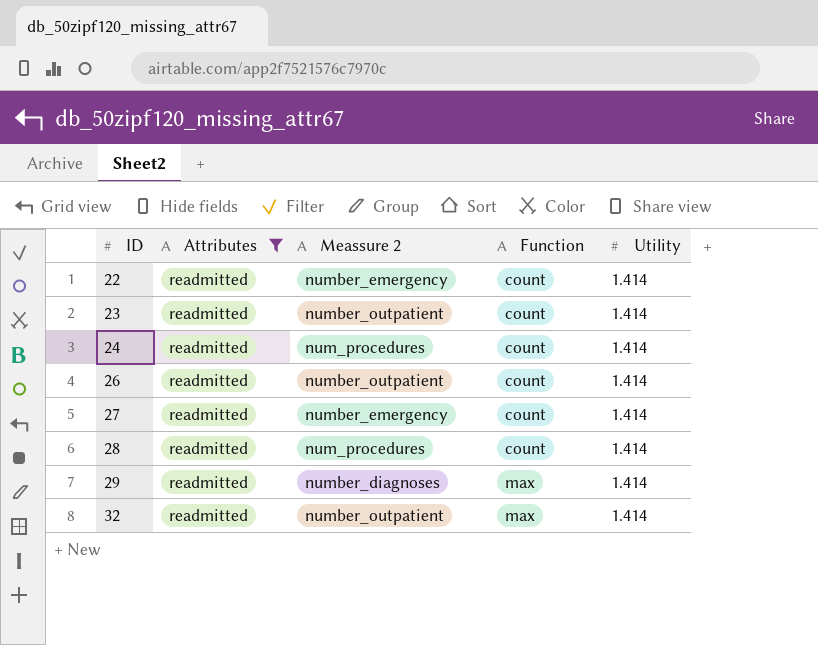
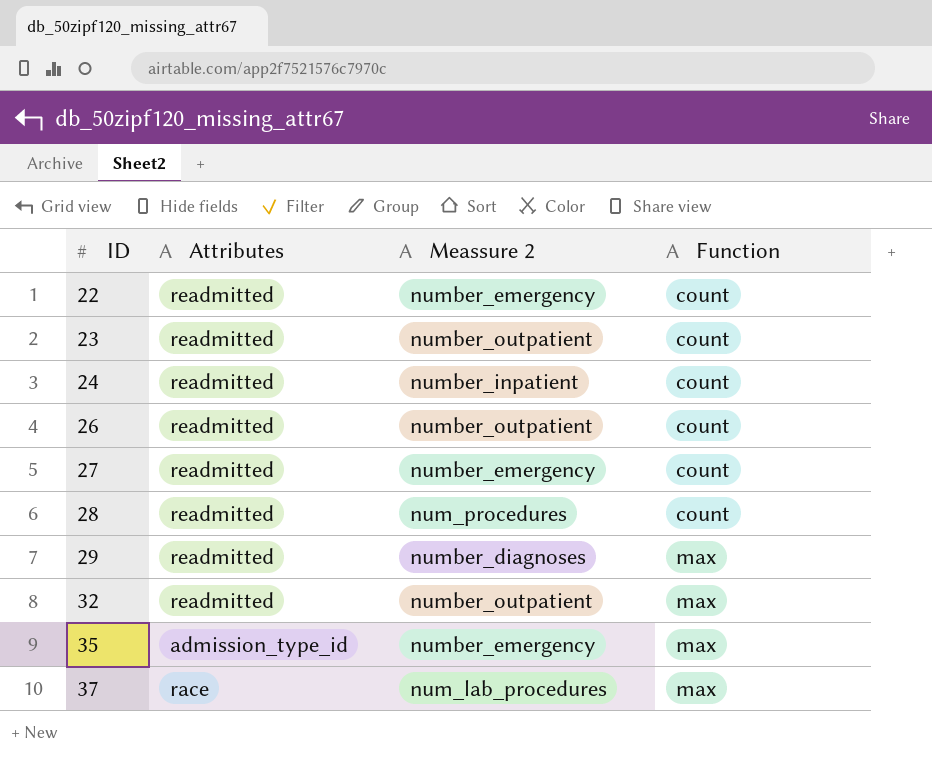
filter: Attributes = readmitted -> none
column Utility | position: 5 -> none
24 | Meassure 2: num_procedures -> number_inpatient

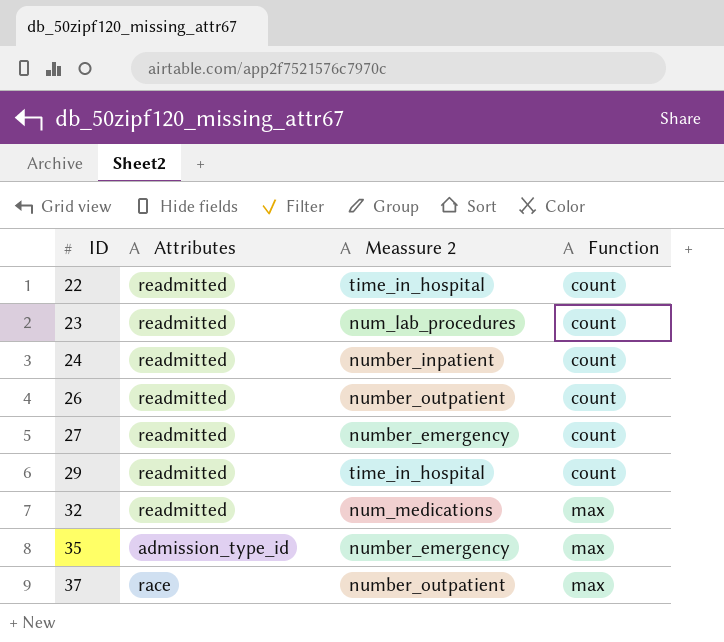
row 28: readmitted | num_procedures | count -> none
22 | Meassure 2: number_emergency -> time_in_hospital
23 | Meassure 2: number_outpatient -> num_lab_procedures
29 | Meassure 2: number_diagnoses -> time_in_hospital
29 | Function: max -> count
32 | Meassure 2: number_outpatient -> num_medications
37 | Meassure 2: num_lab_procedures -> number_outpatient

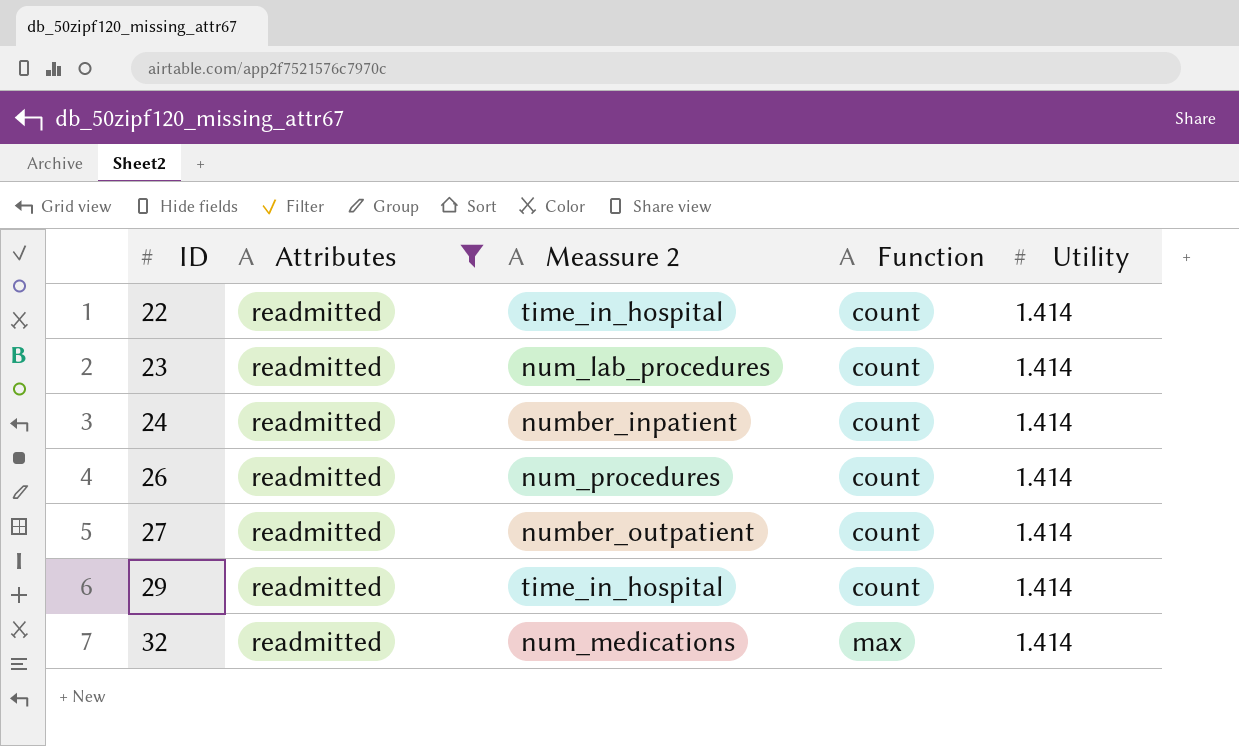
filter: none -> Attributes = readmitted
column Utility | position: none -> 5
26 | Meassure 2: number_outpatient -> num_procedures
27 | Meassure 2: number_emergency -> number_outpatient

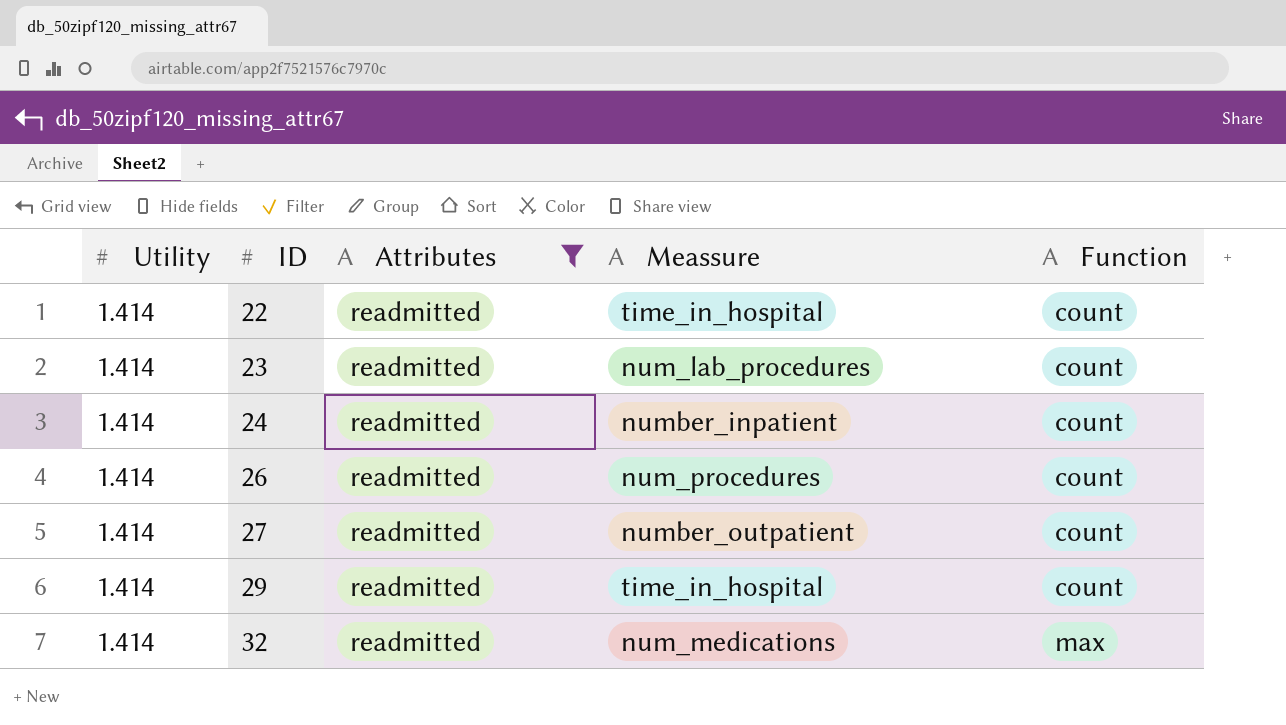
column Utility | position: 5 -> 1
column name: Meassure 2 -> Meassure

